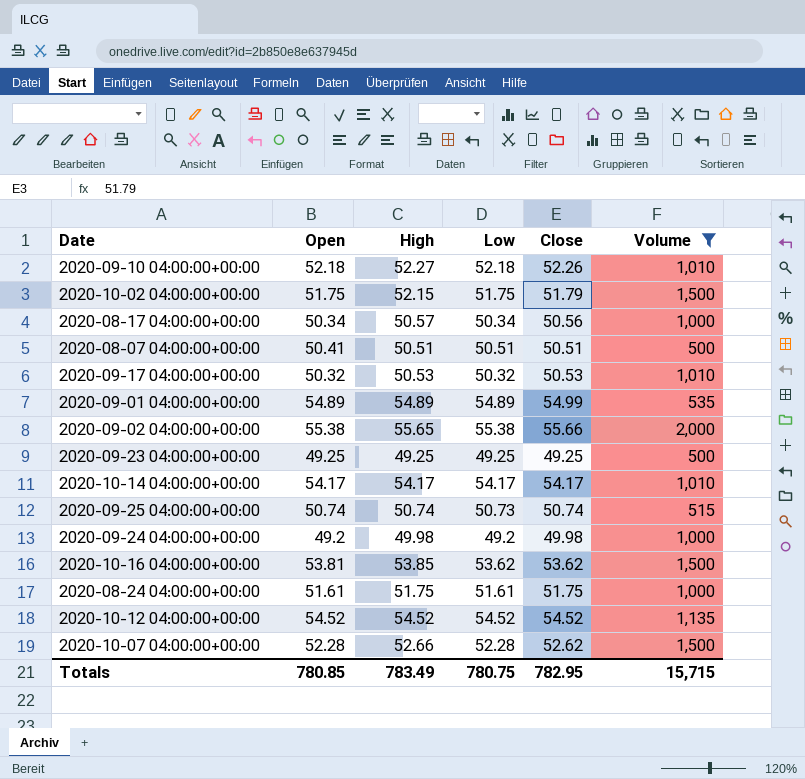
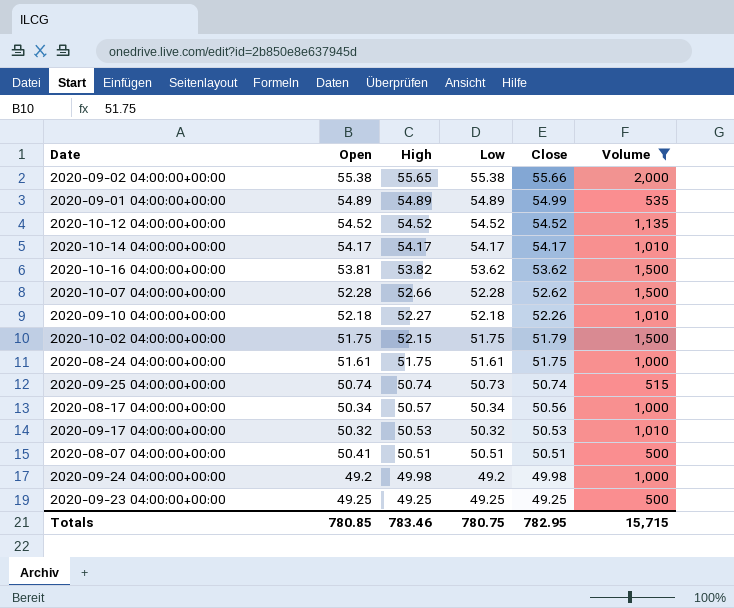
row order: none -> High descending
2020-10-16 04:00:00+00:00 | High: 53.85 -> 53.82
Totals | High: 783.49 -> 783.46

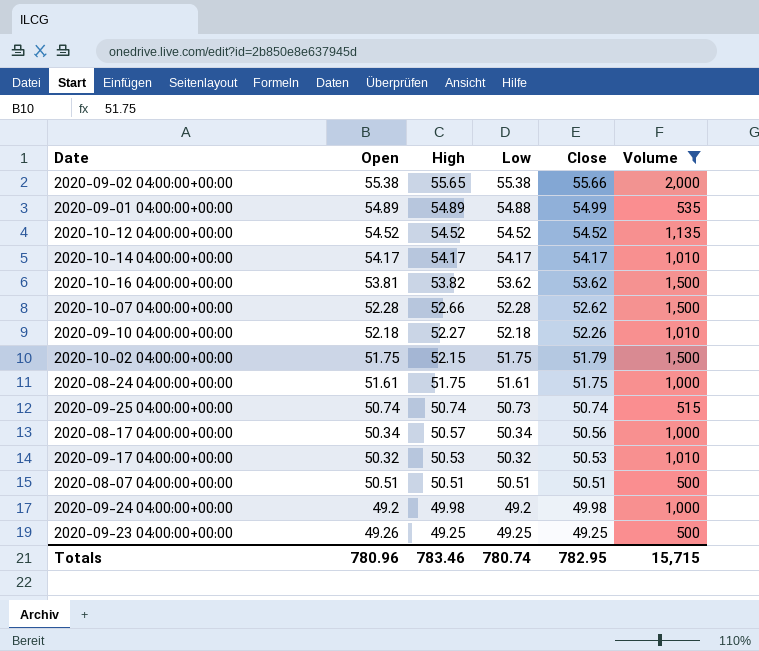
2020-09-01 04:00:00+00:00 | Low: 54.89 -> 54.88
2020-08-07 04:00:00+00:00 | Open: 50.41 -> 50.51
2020-09-23 04:00:00+00:00 | Open: 49.25 -> 49.26
Totals | Open: 780.85 -> 780.96
Totals | Low: 780.75 -> 780.74

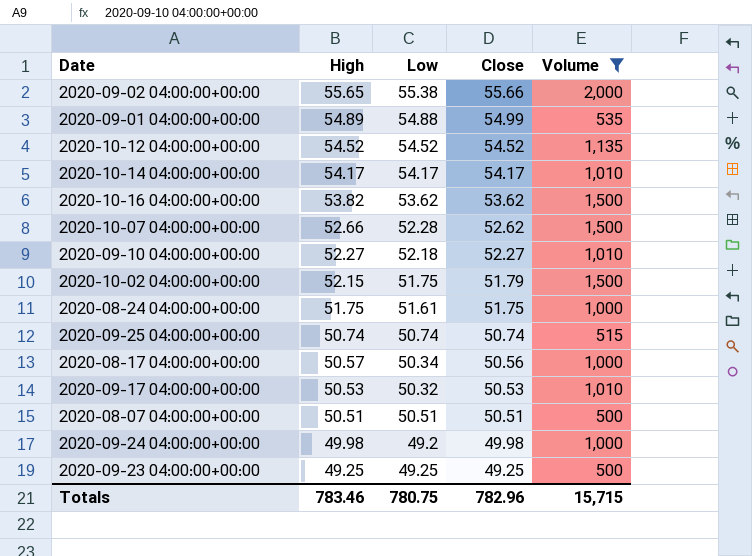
column Open | position: 2 -> none
2020-09-10 04:00:00+00:00 | Close: 52.26 -> 52.27
2020-09-25 04:00:00+00:00 | Low: 50.73 -> 50.74
Totals | Low: 780.74 -> 780.75
Totals | Close: 782.95 -> 782.96

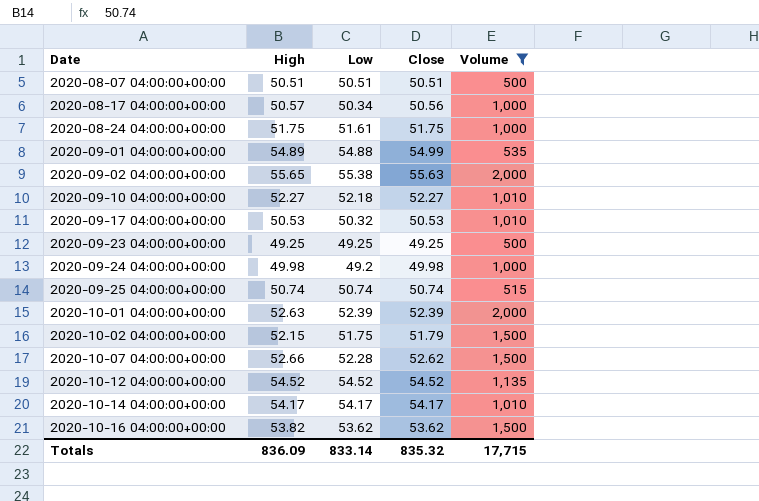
row order: High descending -> Date ascending
2020-09-02 04:00:00+00:00 | Close: 55.66 -> 55.63
row 2020-10-01 04:00:00+00:00: none -> 52.63 | 52.39 | 52.39 | 2,000
Totals | High: 783.46 -> 836.09
Totals | Low: 780.75 -> 833.14
Totals | Close: 782.96 -> 835.32
Totals | Volume: 15,715 -> 17,715

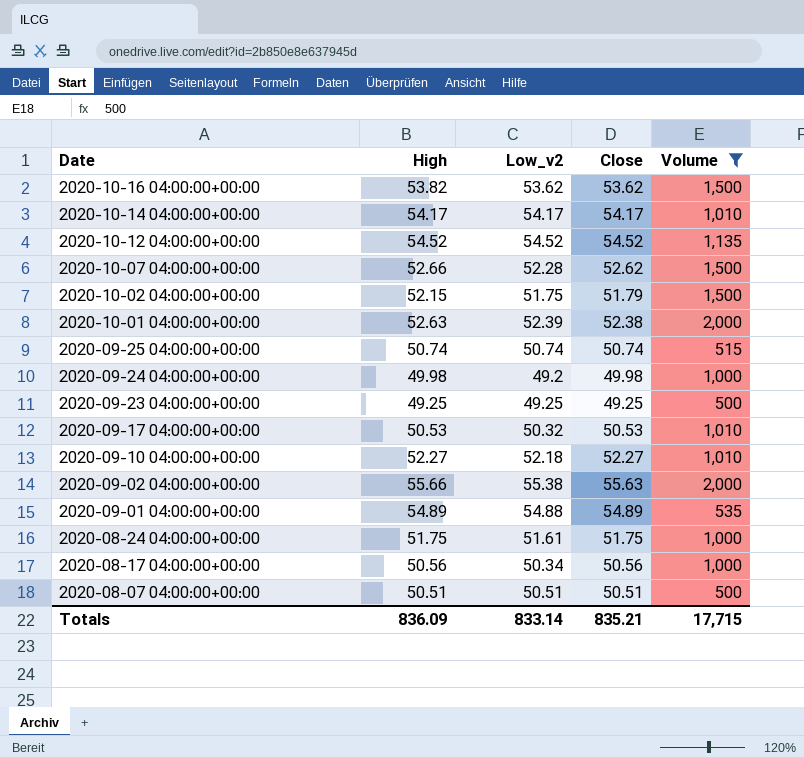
row order: Date ascending -> Date descending
column name: Low -> Low_v2
2020-10-01 04:00:00+00:00 | Close: 52.39 -> 52.38
2020-09-02 04:00:00+00:00 | High: 55.65 -> 55.66
2020-09-01 04:00:00+00:00 | Close: 54.99 -> 54.89
2020-08-17 04:00:00+00:00 | High: 50.57 -> 50.56
Totals | Close: 835.32 -> 835.21

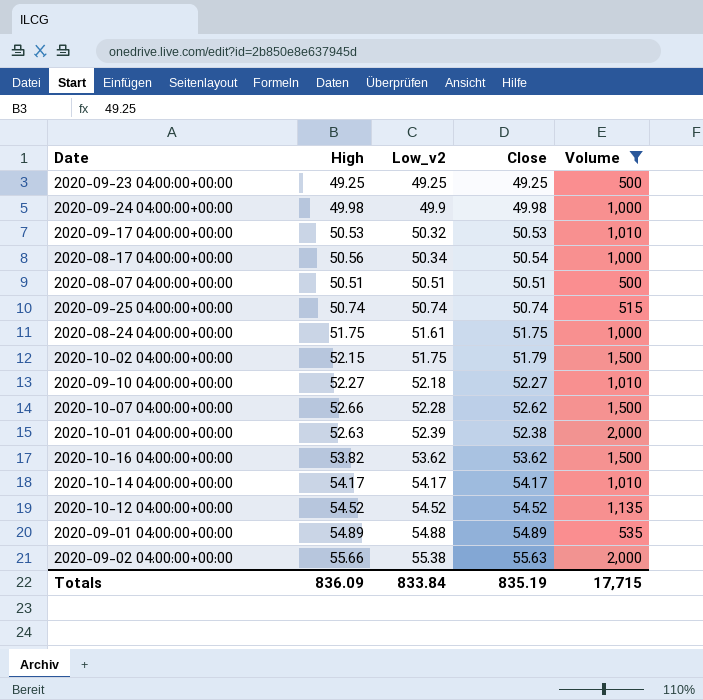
row order: Date descending -> Low_v2 ascending
2020-09-24 04:00:00+00:00 | Low_v2: 49.2 -> 49.9
2020-08-17 04:00:00+00:00 | Close: 50.56 -> 50.54
Totals | Low_v2: 833.14 -> 833.84
Totals | Close: 835.21 -> 835.19

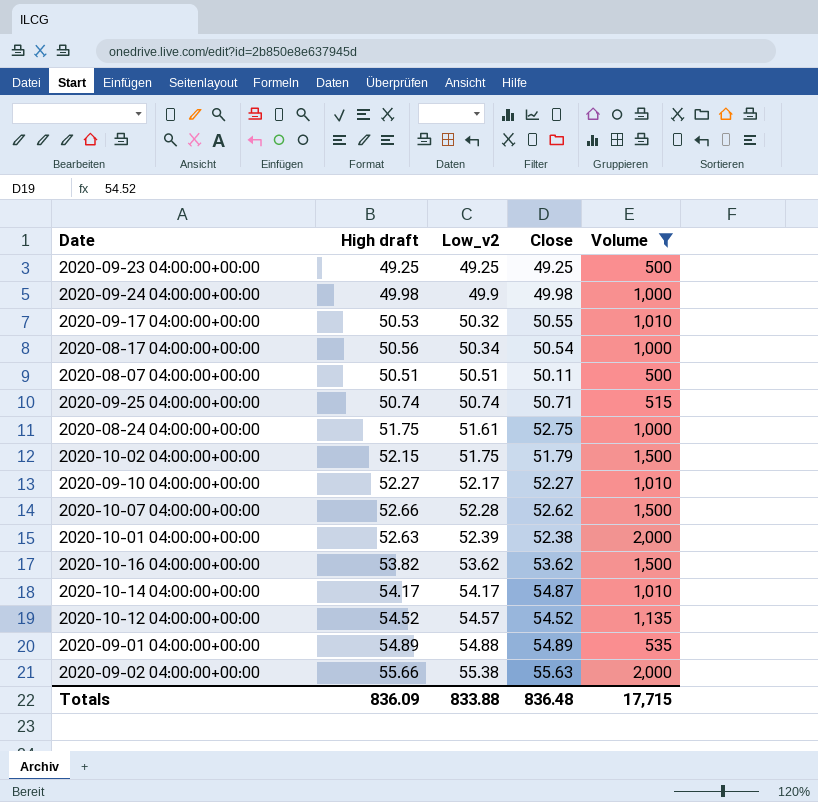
column name: High -> High draft
2020-09-17 04:00:00+00:00 | Close: 50.53 -> 50.55
2020-08-07 04:00:00+00:00 | Close: 50.51 -> 50.11
2020-09-25 04:00:00+00:00 | Close: 50.74 -> 50.71
2020-08-24 04:00:00+00:00 | Close: 51.75 -> 52.75
2020-09-10 04:00:00+00:00 | Low_v2: 52.18 -> 52.17
2020-10-14 04:00:00+00:00 | Close: 54.17 -> 54.87
2020-10-12 04:00:00+00:00 | Low_v2: 54.52 -> 54.57
Totals | Low_v2: 833.84 -> 833.88
Totals | Close: 835.19 -> 836.48

